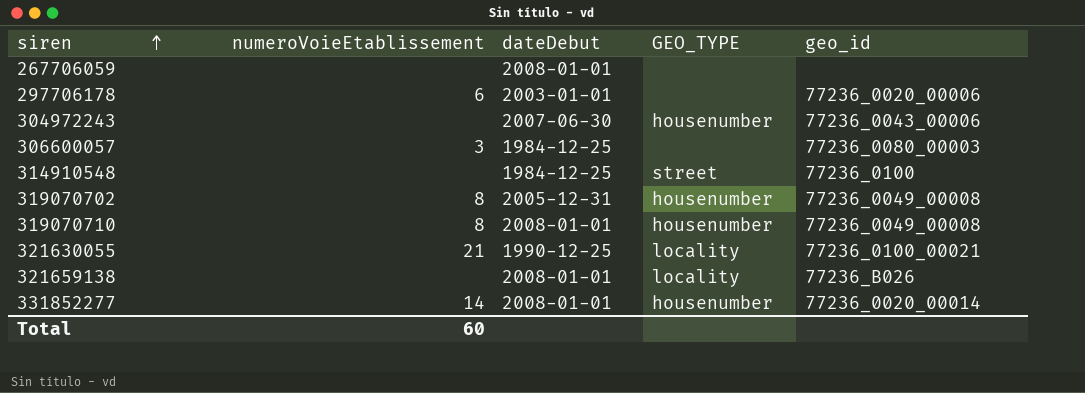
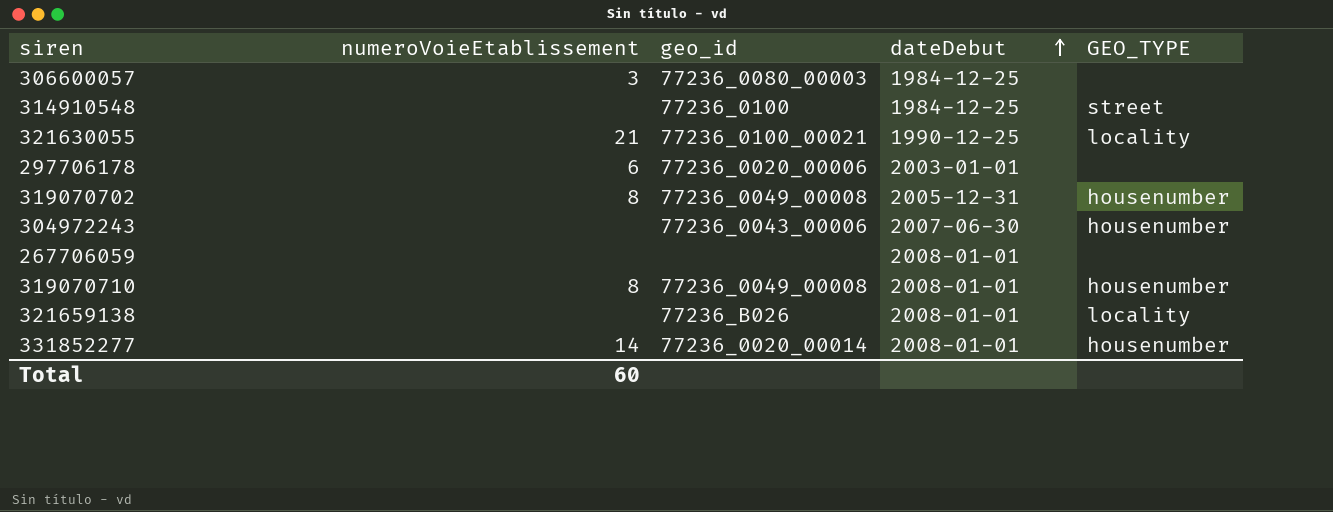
row order: siren ascending -> dateDebut ascending
column geo_id | position: 5 -> 3

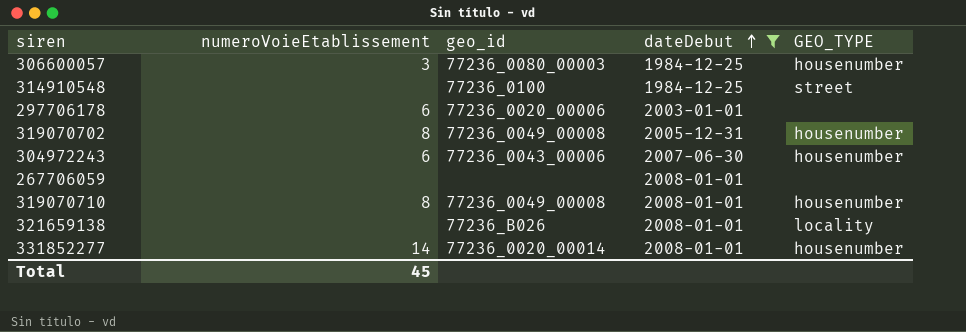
filter: none -> dateDebut != 1990-12-25
306600057 | GEO_TYPE: none -> housenumber
304972243 | numeroVoieEtablissement: none -> 6
Total | numeroVoieEtablissement: 60 -> 45

